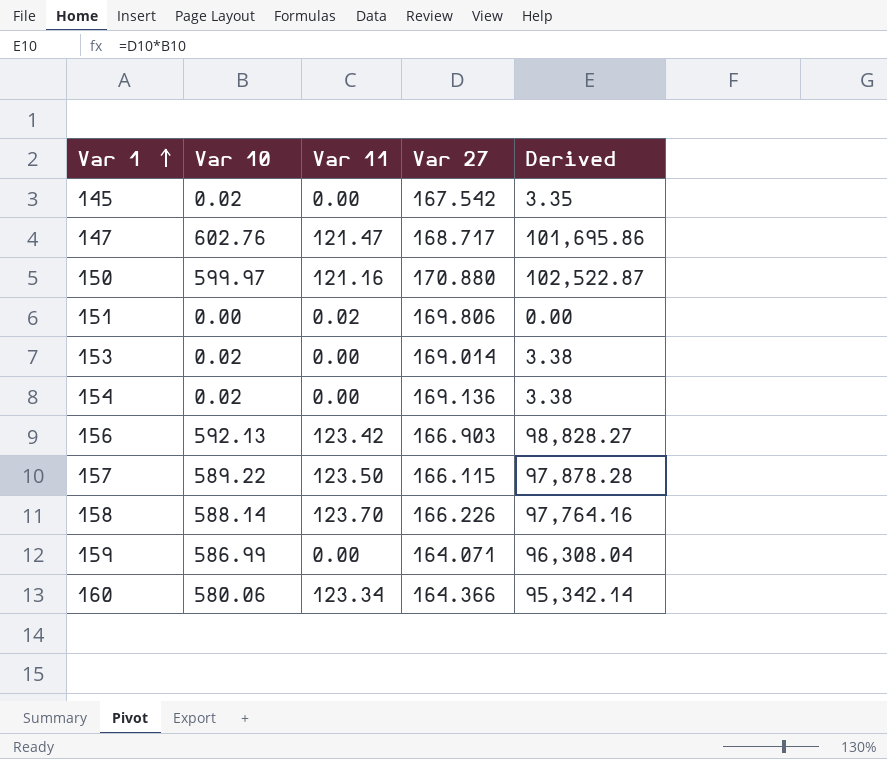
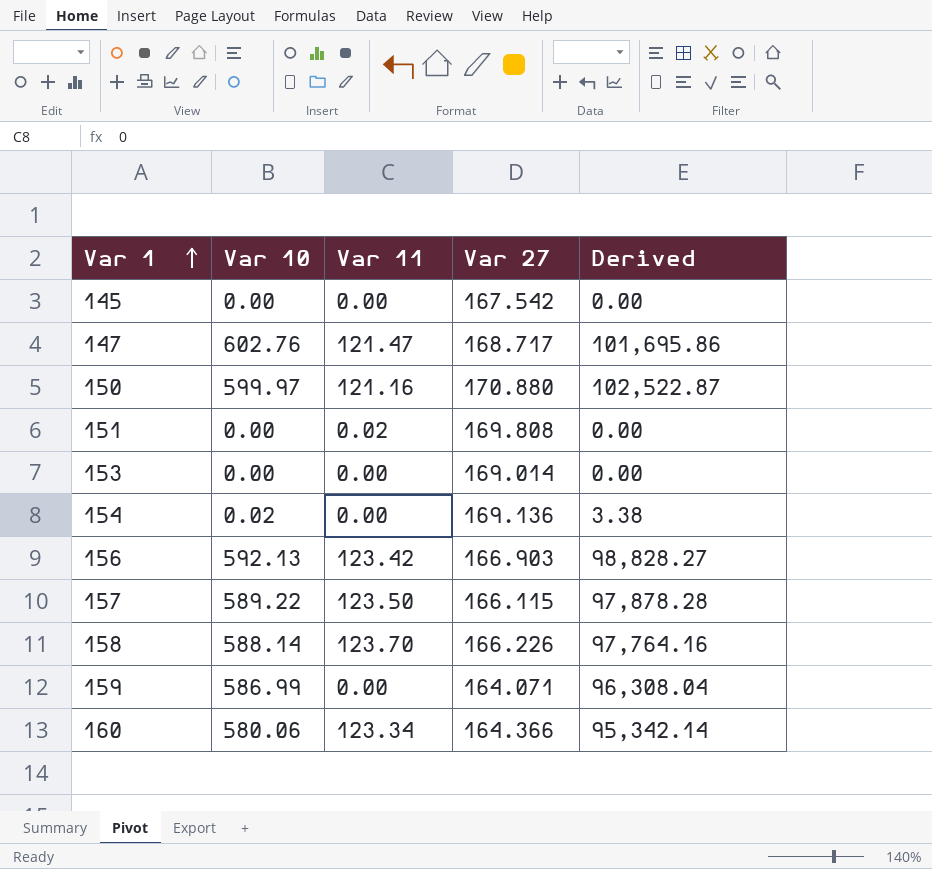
145 | Var 10: 0.02 -> 0.00
145 | Derived: 3.35 -> 0.00
151 | Var 27: 169.806 -> 169.808
153 | Var 10: 0.02 -> 0.00
153 | Derived: 3.38 -> 0.00

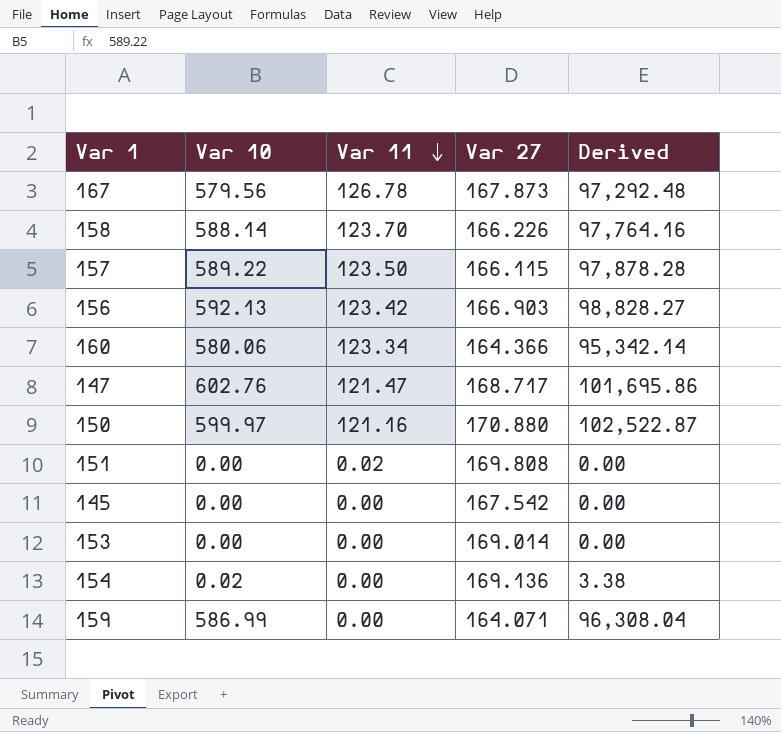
row order: Var 1 ascending -> Var 11 descending
row 167: none -> 579.56 | 126.78 | 167.873 | 97,292.48

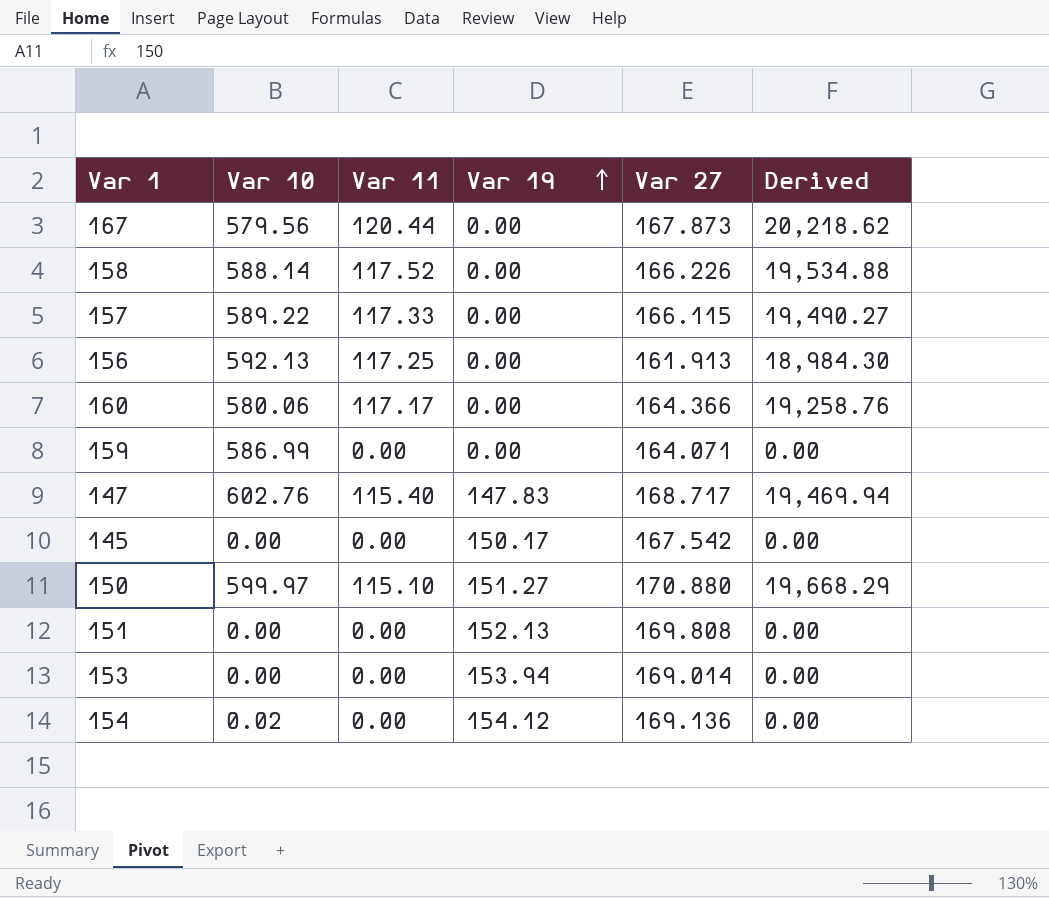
row order: Var 11 descending -> Var 19 ascending
column Var 19 | position: none -> 4
column Derived | formula: [Var 10] * [Var 27] -> [Var 11] * [Var 27]
167 | Var 11: 126.78 -> 120.44
158 | Var 11: 123.70 -> 117.52
157 | Var 11: 123.50 -> 117.33
156 | Var 11: 123.42 -> 117.25
156 | Var 27: 166.903 -> 161.913
160 | Var 11: 123.34 -> 117.17
147 | Var 11: 121.47 -> 115.40
150 | Var 11: 121.16 -> 115.10
151 | Var 11: 0.02 -> 0.00

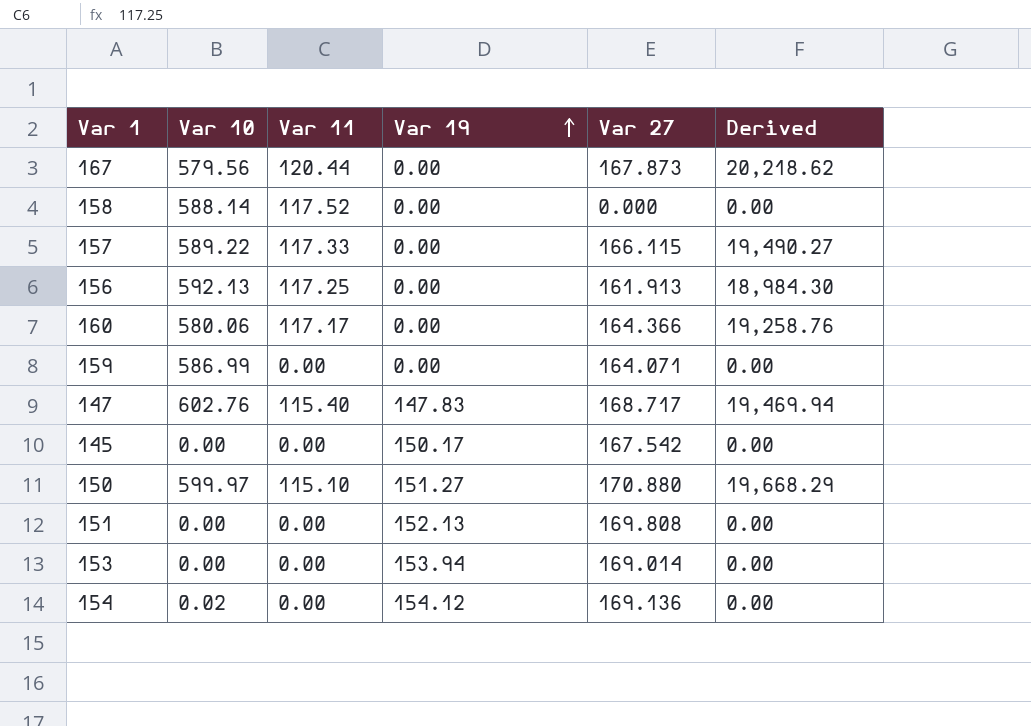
158 | Var 27: 166.226 -> 0.000
158 | Derived: 19,534.88 -> 0.00

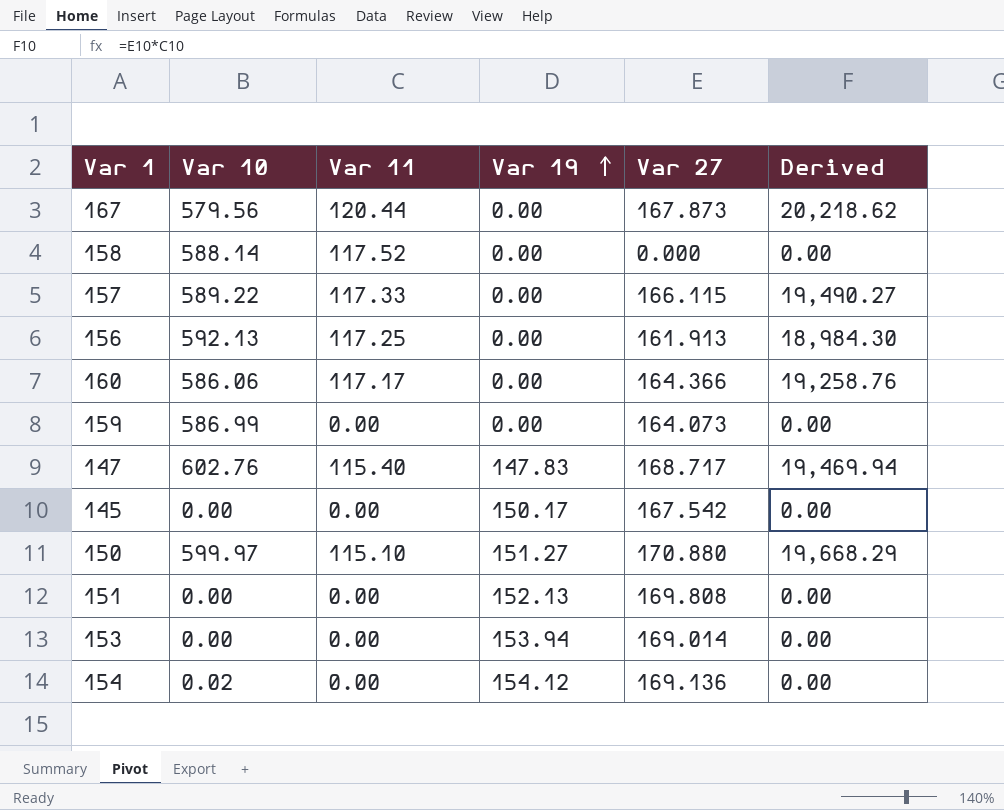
160 | Var 10: 580.06 -> 586.06
159 | Var 27: 164.071 -> 164.073

